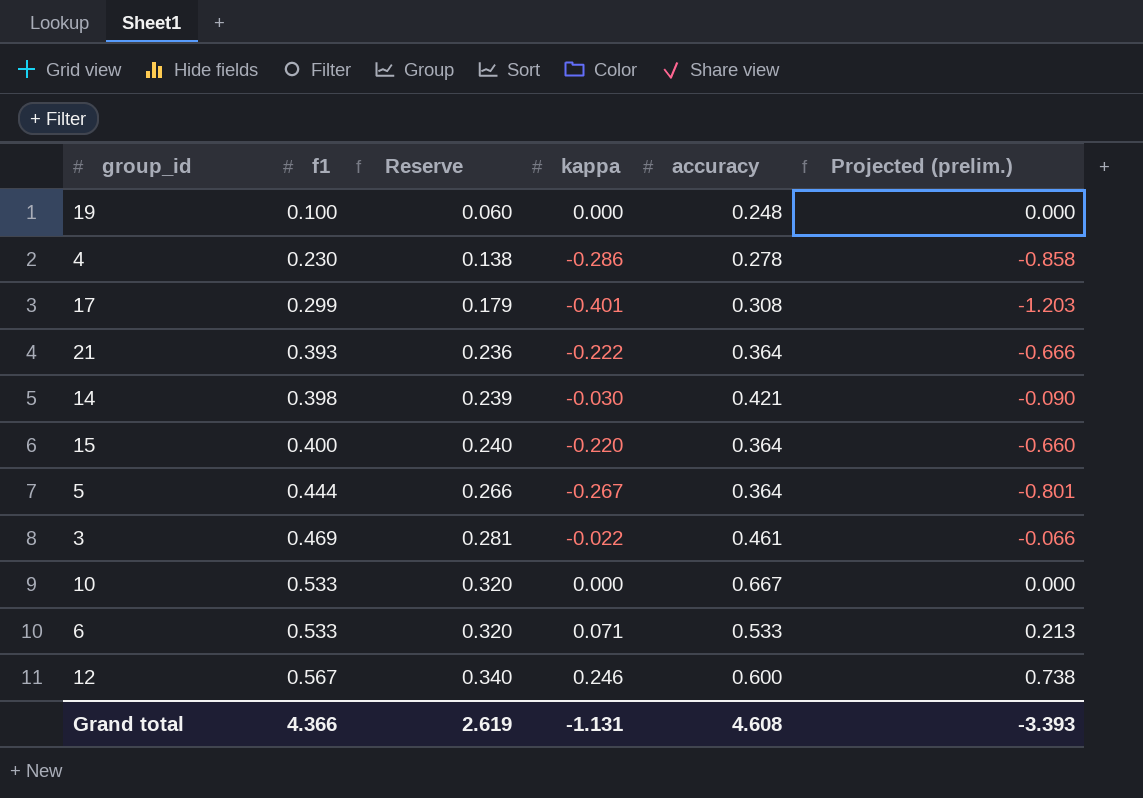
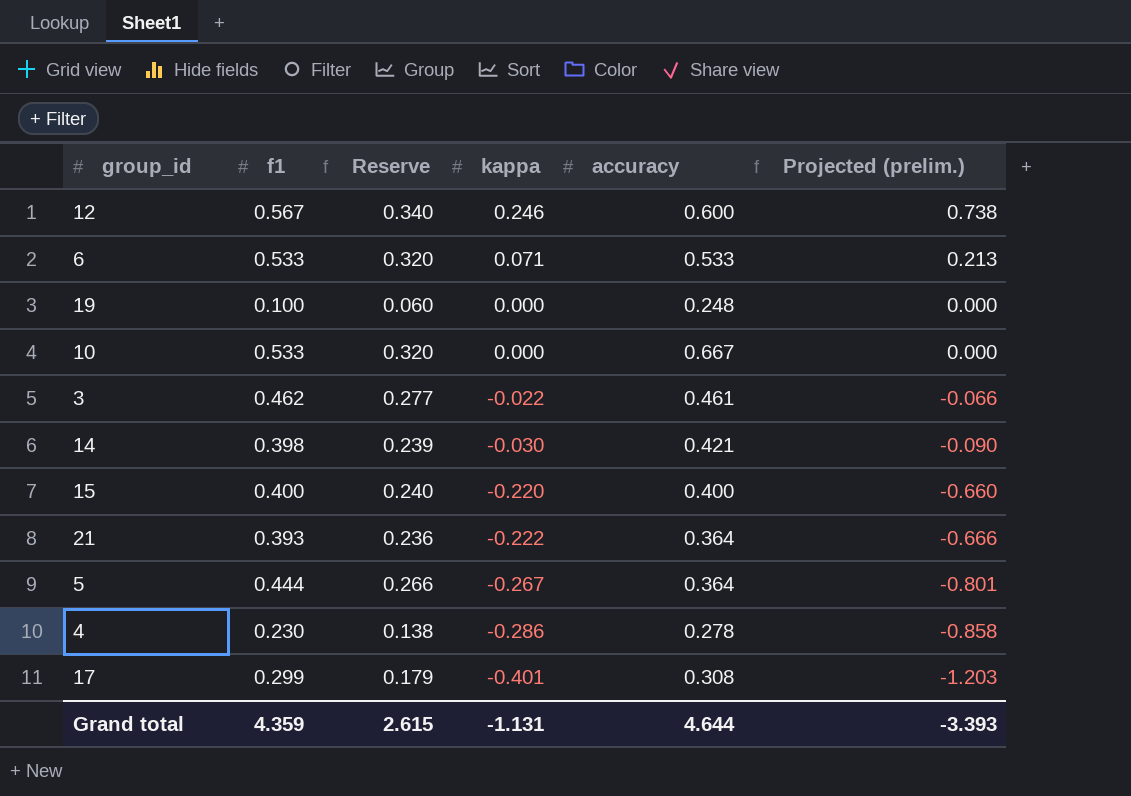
row order: f1 ascending -> kappa descending
3 | f1: 0.469 -> 0.462
3 | Reserve: 0.281 -> 0.277
15 | accuracy: 0.364 -> 0.400
Grand total | f1: 4.366 -> 4.359
Grand total | Reserve: 2.619 -> 2.615
Grand total | accuracy: 4.608 -> 4.644

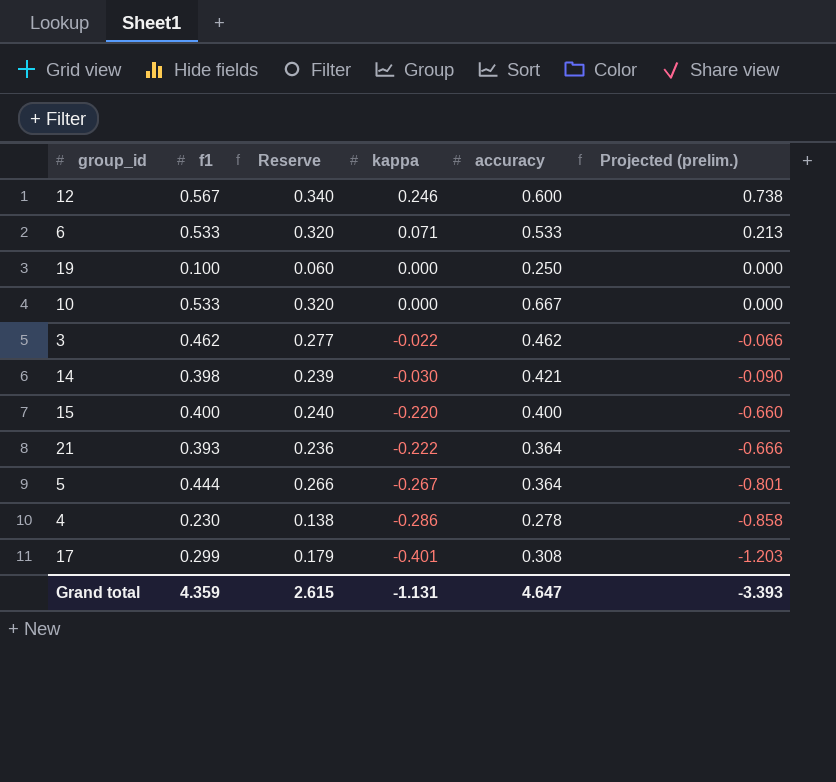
19 | accuracy: 0.248 -> 0.250
3 | accuracy: 0.461 -> 0.462
Grand total | accuracy: 4.644 -> 4.647

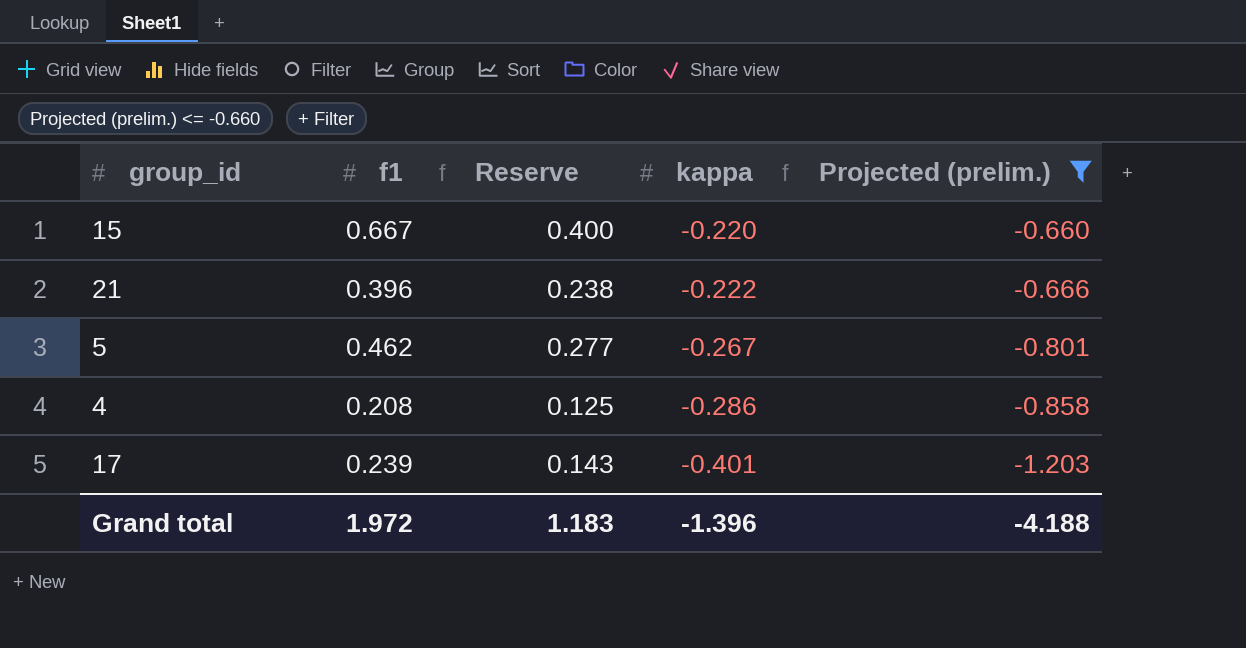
filter: none -> Projected (prelim.) <= -0.660
column accuracy | position: 5 -> none
15 | f1: 0.400 -> 0.667
15 | Reserve: 0.240 -> 0.400
21 | f1: 0.393 -> 0.396
21 | Reserve: 0.236 -> 0.238
5 | f1: 0.444 -> 0.462
5 | Reserve: 0.266 -> 0.277
4 | f1: 0.230 -> 0.208
4 | Reserve: 0.138 -> 0.125
17 | f1: 0.299 -> 0.239
17 | Reserve: 0.179 -> 0.143
Grand total | f1: 4.359 -> 1.972
Grand total | Reserve: 2.615 -> 1.183
Grand total | kappa: -1.131 -> -1.396
Grand total | Projected (prelim.): -3.393 -> -4.188

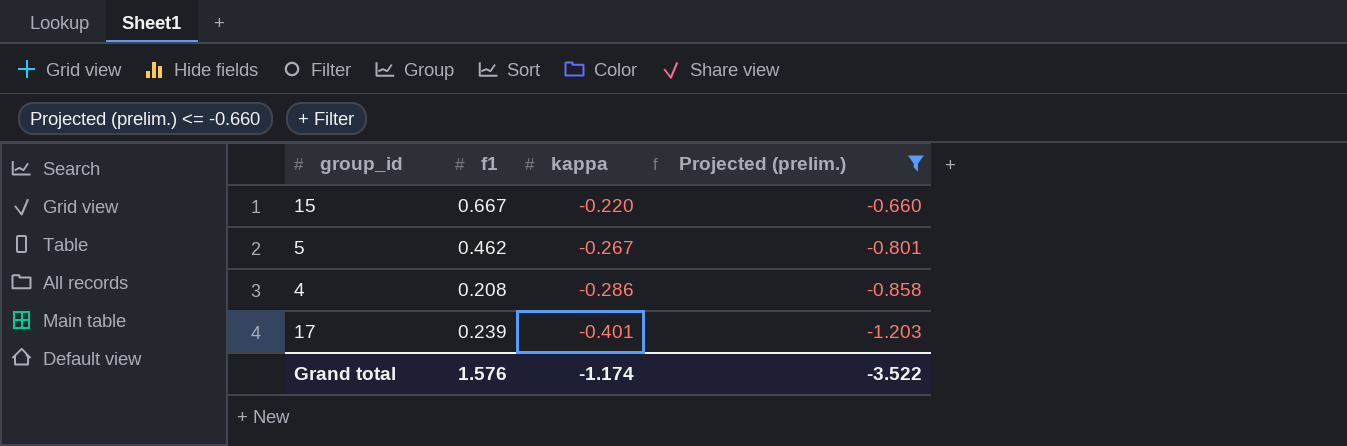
column Reserve | formula: [f1] * 0.6 -> none
row 21: 0.396 | 0.238 | -0.222 | -0.666 -> none
Grand total | f1: 1.972 -> 1.576
Grand total | kappa: -1.396 -> -1.174
Grand total | Projected (prelim.): -4.188 -> -3.522

